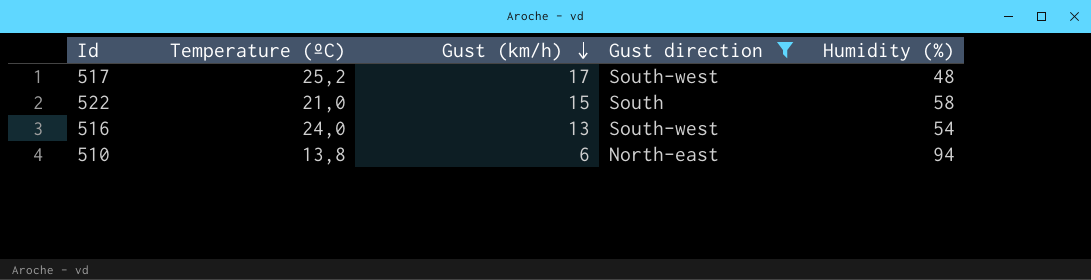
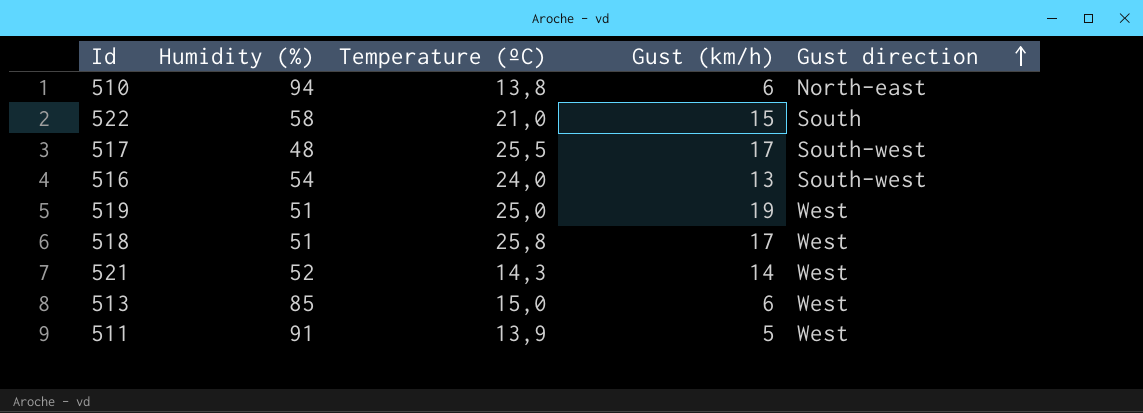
filter: Gust direction != West -> none
row order: Gust (km/h) descending -> Gust direction ascending
column Humidity (%) | position: 5 -> 2
517 | Temperature (ºC): 25,2 -> 25,5

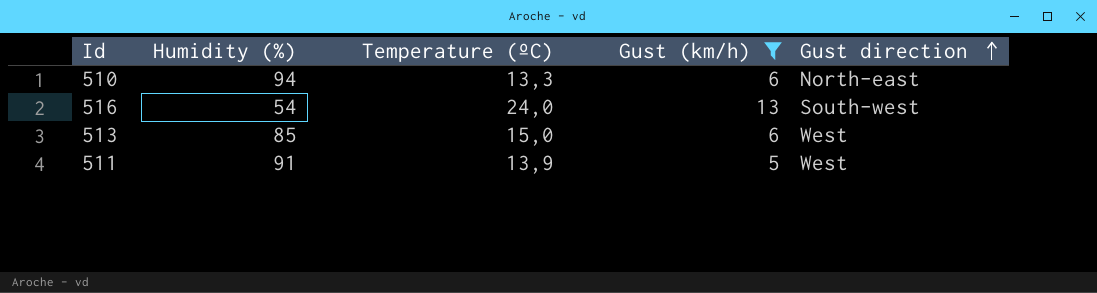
filter: none -> Gust (km/h) <= 13
510 | Temperature (ºC): 13,8 -> 13,3

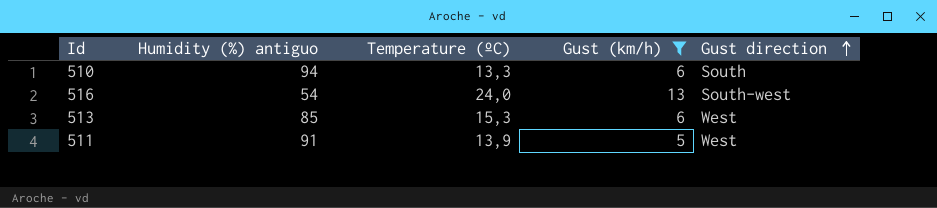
column name: Humidity (%) -> Humidity (%) antiguo
510 | Gust direction: North-east -> South
513 | Temperature (ºC): 15,0 -> 15,3

